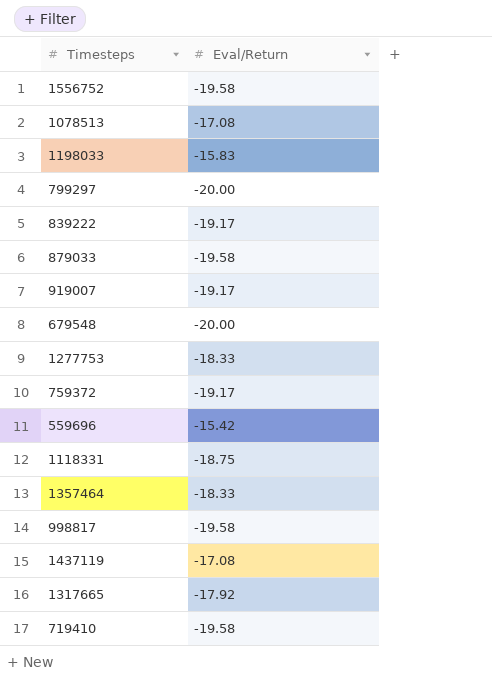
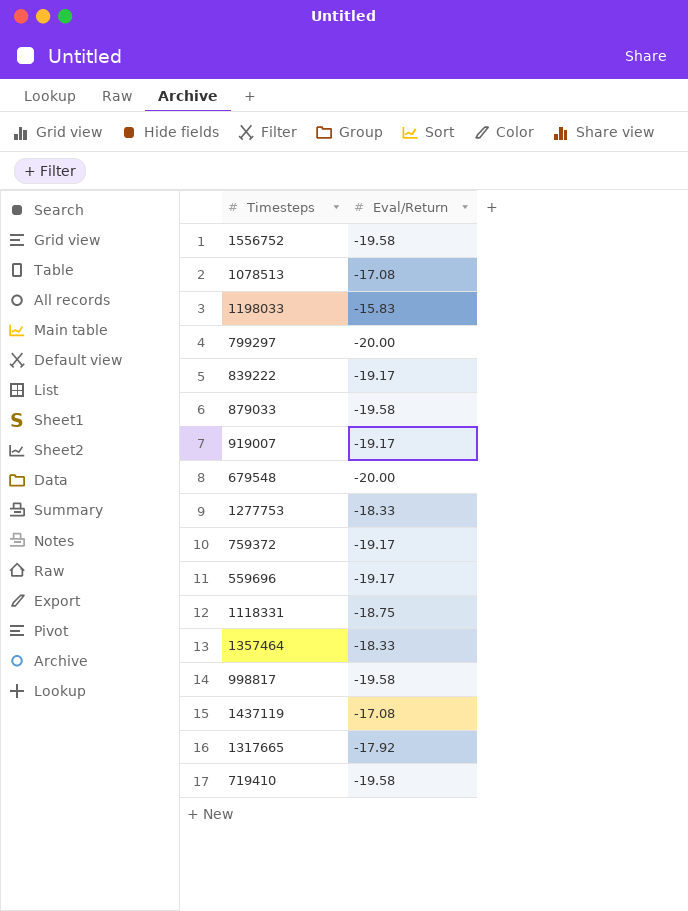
559696 | Eval/Return: -15.42 -> -19.17

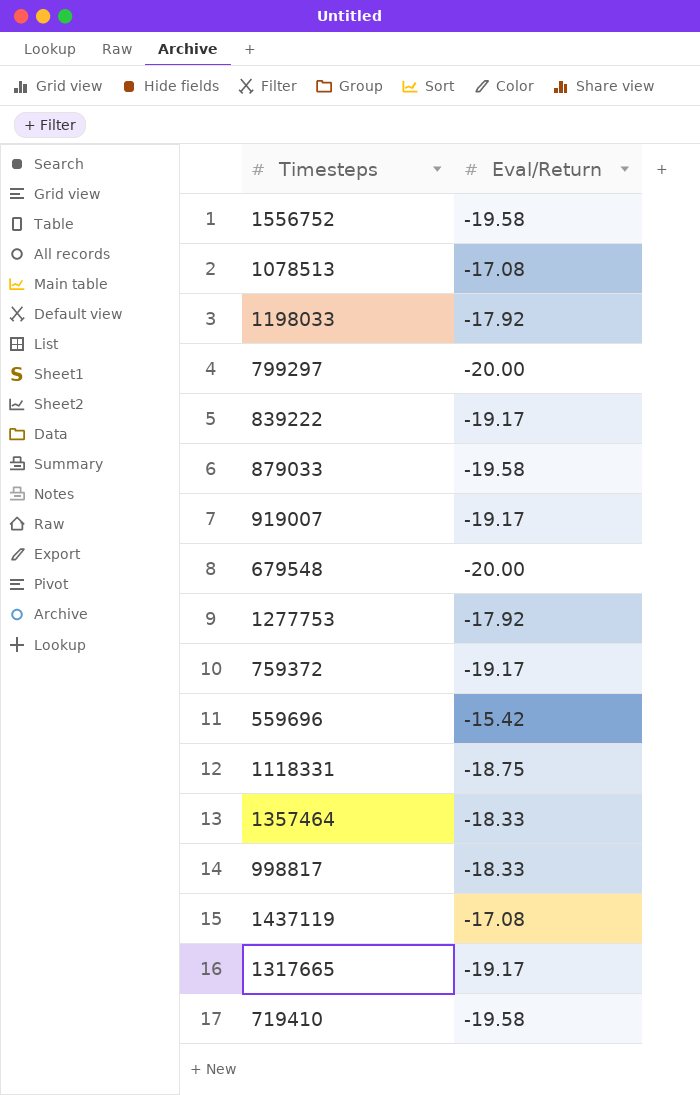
1198033 | Eval/Return: -15.83 -> -17.92
1277753 | Eval/Return: -18.33 -> -17.92
559696 | Eval/Return: -19.17 -> -15.42
998817 | Eval/Return: -19.58 -> -18.33
1317665 | Eval/Return: -17.92 -> -19.17

